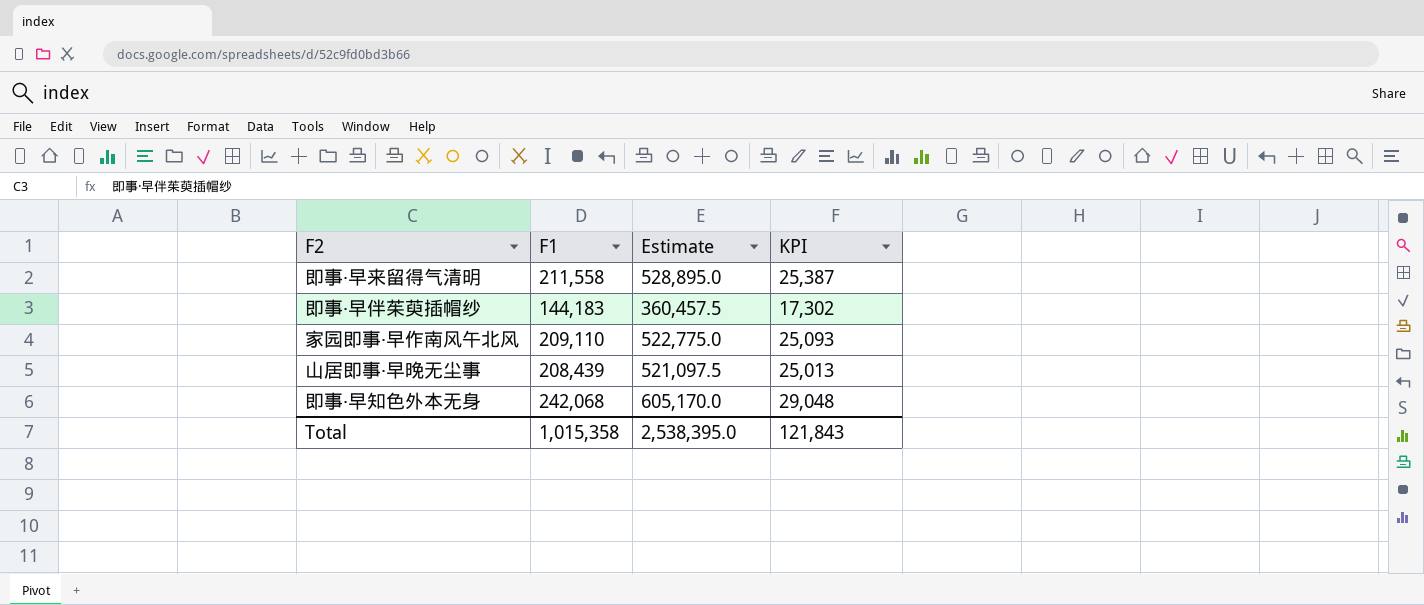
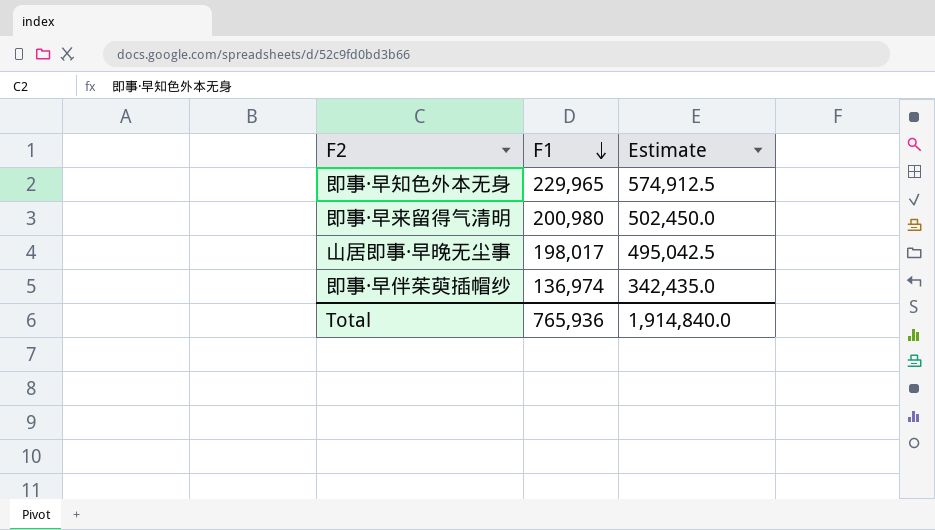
row order: none -> F1 descending
column KPI | formula: [F1] * 0.12 -> none
row 家园即事·早作南风午北风: 209,110 | 522,775.0 | 25,093 -> none
即事·早知色外本无身 | F1: 242,068 -> 229,965
即事·早知色外本无身 | Estimate: 605,170.0 -> 574,912.5
即事·早来留得气清明 | F1: 211,558 -> 200,980
即事·早来留得气清明 | Estimate: 528,895.0 -> 502,450.0
山居即事·早晚无尘事 | F1: 208,439 -> 198,017
山居即事·早晚无尘事 | Estimate: 521,097.5 -> 495,042.5
即事·早伴茱萸插帽纱 | F1: 144,183 -> 136,974
即事·早伴茱萸插帽纱 | Estimate: 360,457.5 -> 342,435.0
Total | F1: 1,015,358 -> 765,936
Total | Estimate: 2,538,395.0 -> 1,914,840.0

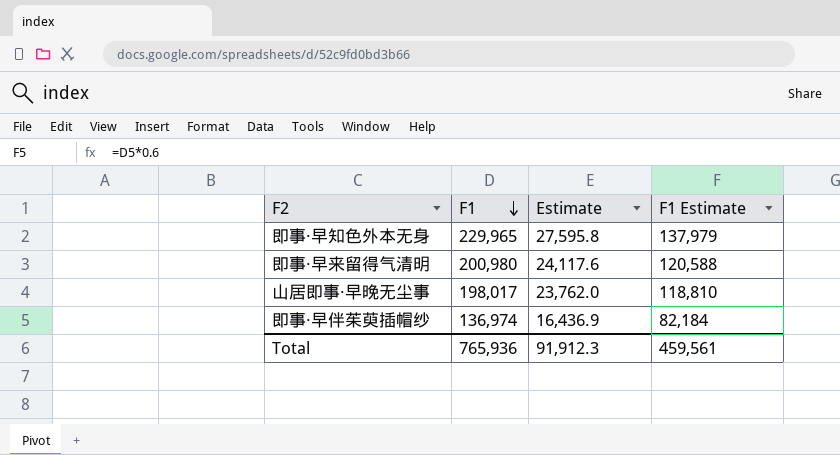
column Estimate | formula: [F1] * 2.5 -> [F1] * 0.12
column F1 Estimate | formula: none -> [F1] * 0.6
Total | Estimate: 1,914,840.0 -> 91,912.3

